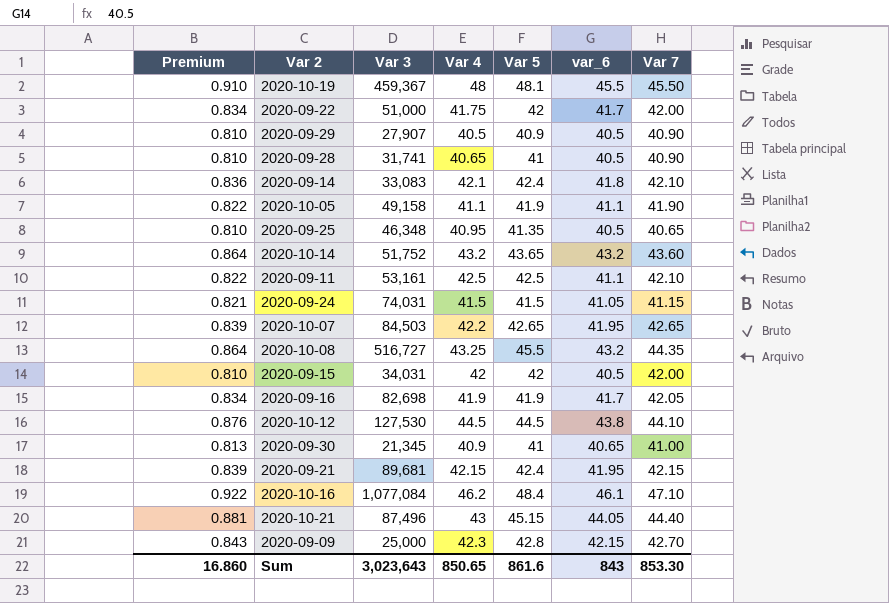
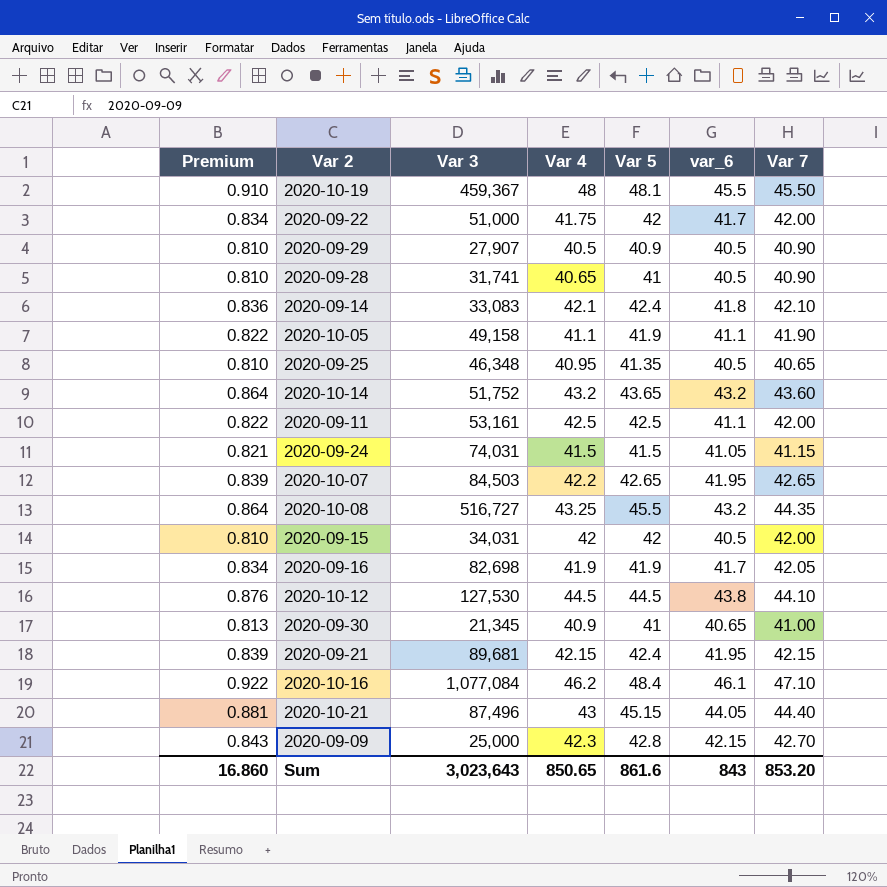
2020-09-11 | Var 7: 42.10 -> 42.00
Sum | Var 7: 853.30 -> 853.20

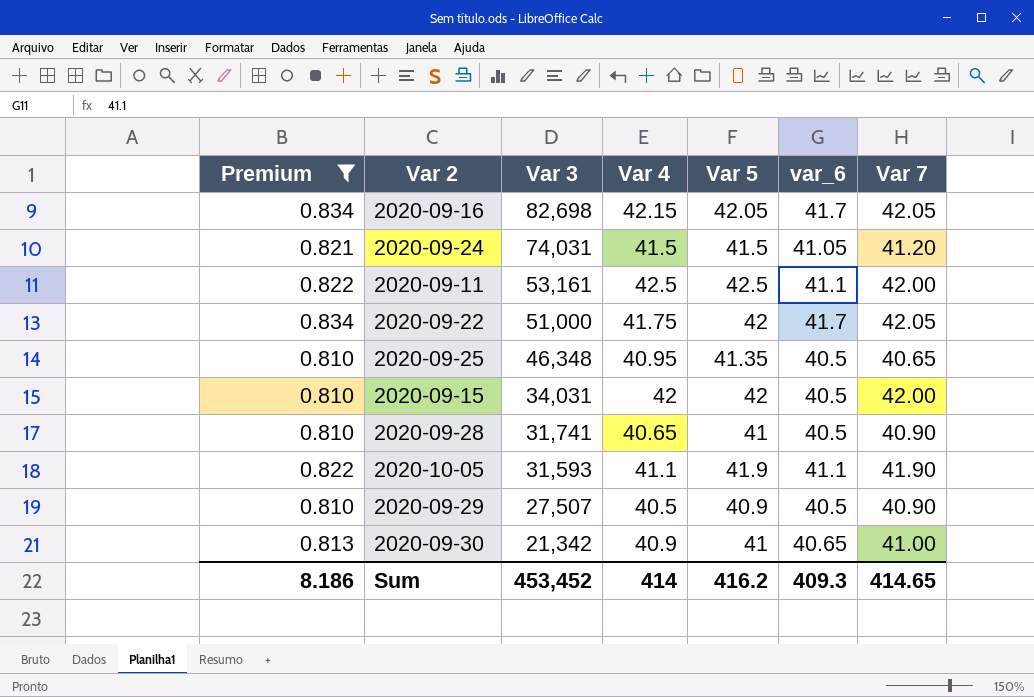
filter: none -> Premium <= 0.834
row order: none -> Var 3 descending
2020-09-16 | Var 4: 41.9 -> 42.15
2020-09-16 | Var 5: 41.9 -> 42.05
2020-09-24 | Var 7: 41.15 -> 41.20
2020-09-22 | Var 7: 42.00 -> 42.05
2020-10-05 | Var 3: 49,158 -> 31,593
2020-09-29 | Var 3: 27,907 -> 27,507
2020-09-30 | Var 3: 21,345 -> 21,342
Sum | Premium: 16.860 -> 8.186
Sum | Var 3: 3,023,643 -> 453,452
Sum | Var 4: 850.65 -> 414
Sum | Var 5: 861.6 -> 416.2
Sum | var_6: 843 -> 409.3
Sum | Var 7: 853.20 -> 414.65

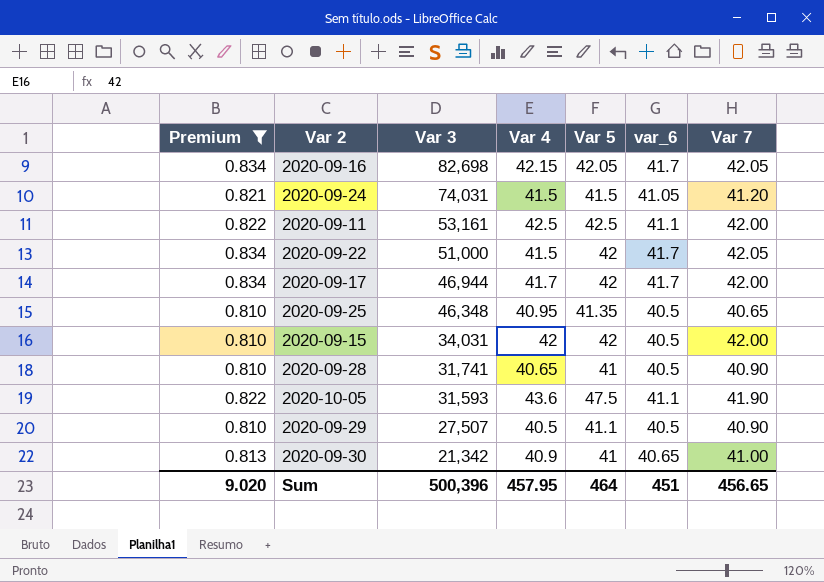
2020-09-22 | Var 4: 41.75 -> 41.5
row 2020-09-17: none -> 0.834 | 46,944 | 41.7 | 42 | 41.7 | 42.00
2020-10-05 | Var 4: 41.1 -> 43.6
2020-10-05 | Var 5: 41.9 -> 47.5
2020-09-29 | Var 5: 40.9 -> 41.1
Sum | Premium: 8.186 -> 9.020
Sum | Var 3: 453,452 -> 500,396
Sum | Var 4: 414 -> 457.95
Sum | Var 5: 416.2 -> 464
Sum | var_6: 409.3 -> 451
Sum | Var 7: 414.65 -> 456.65

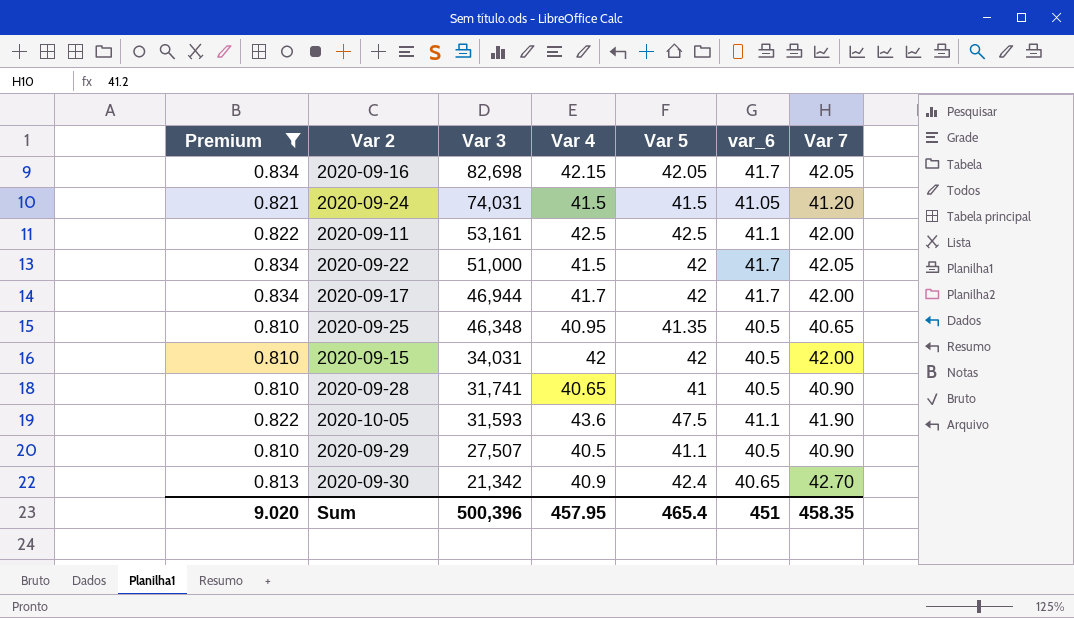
2020-09-30 | Var 5: 41 -> 42.4
2020-09-30 | Var 7: 41.00 -> 42.70
Sum | Var 5: 464 -> 465.4
Sum | Var 7: 456.65 -> 458.35

